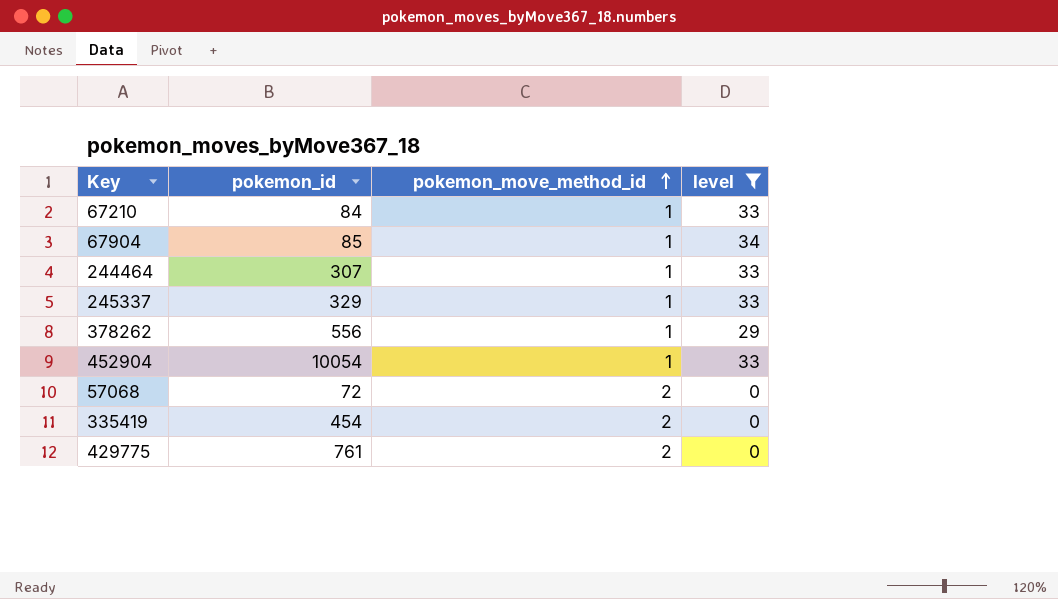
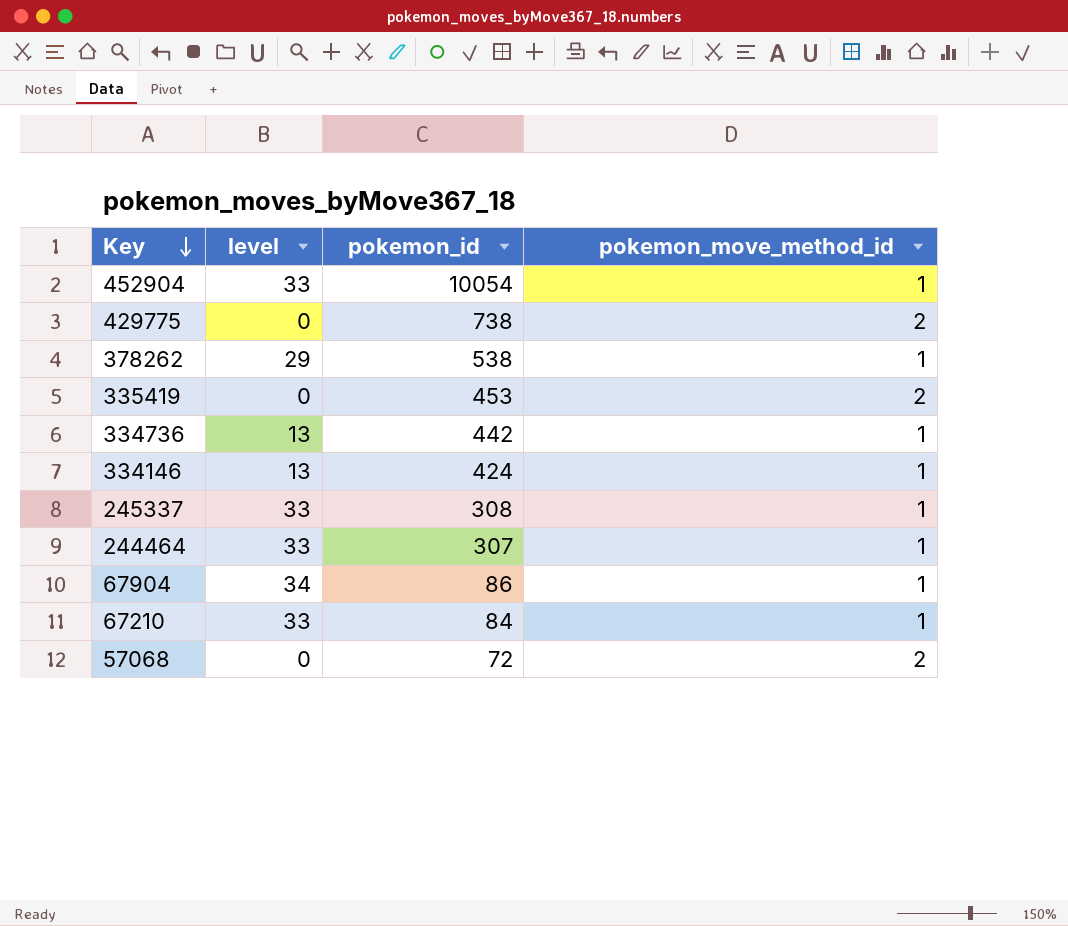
filter: level != 13 -> none
row order: pokemon_move_method_id ascending -> Key descending
column level | position: 4 -> 2
429775 | pokemon_id: 761 -> 738
378262 | pokemon_id: 556 -> 538
335419 | pokemon_id: 454 -> 453
245337 | pokemon_id: 329 -> 308
67904 | pokemon_id: 85 -> 86

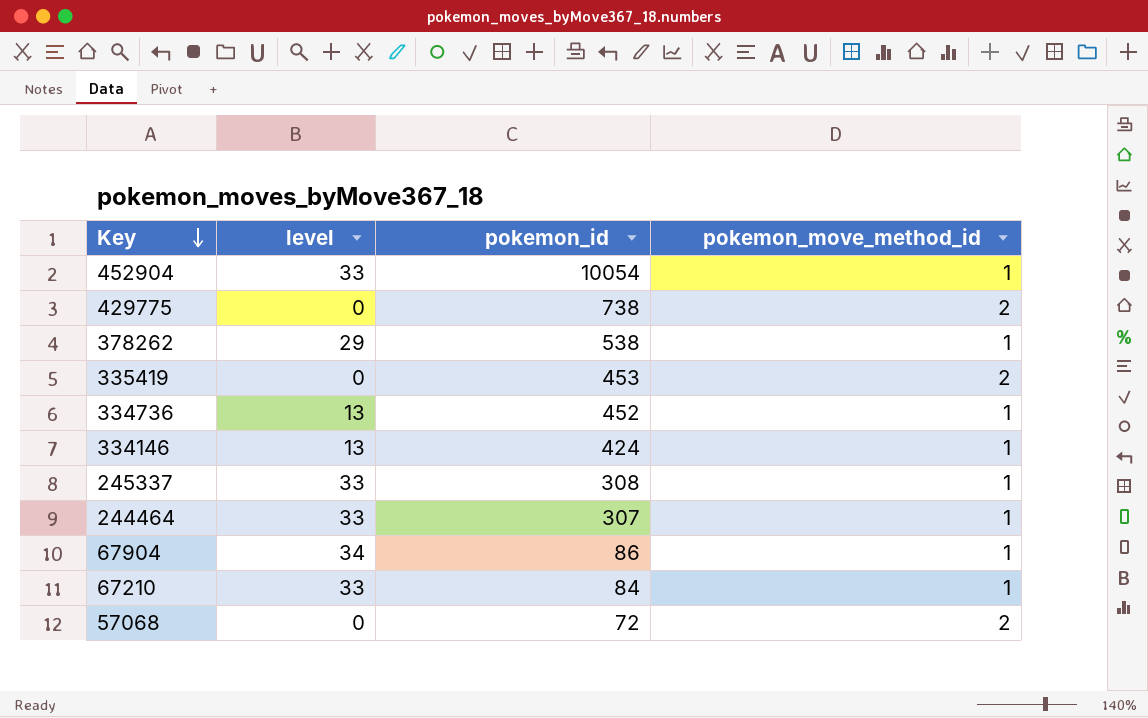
334736 | pokemon_id: 442 -> 452

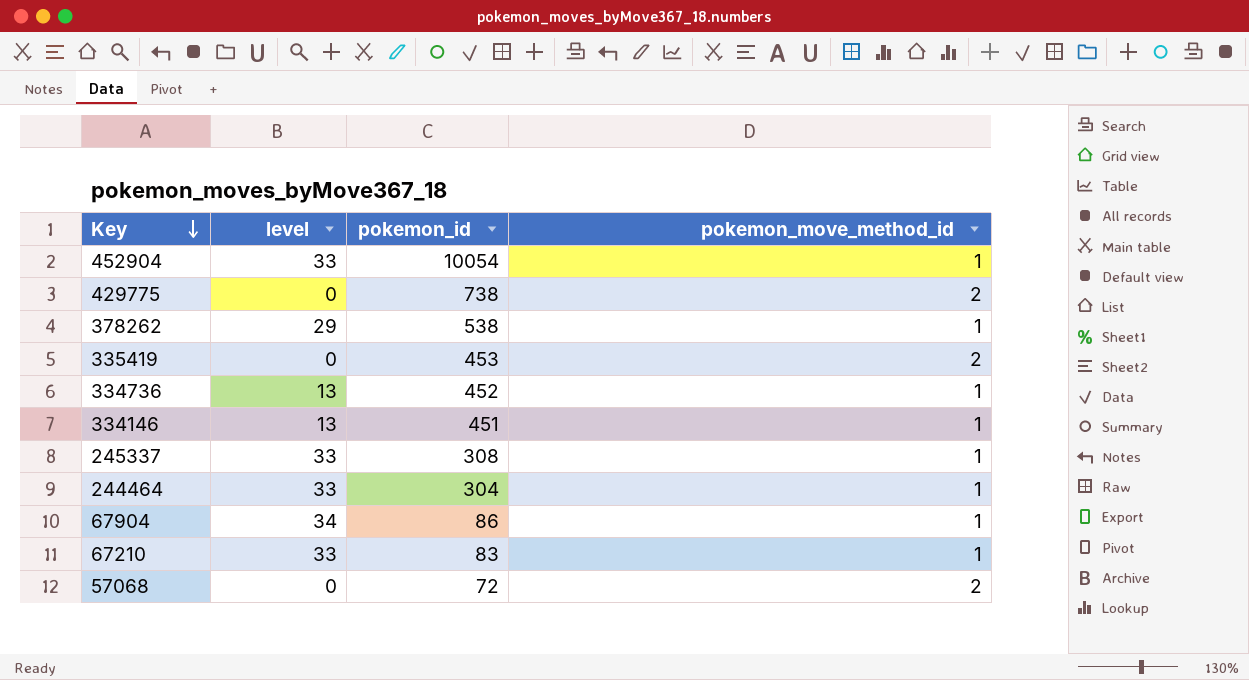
334146 | pokemon_id: 424 -> 451
244464 | pokemon_id: 307 -> 304
67210 | pokemon_id: 84 -> 83

